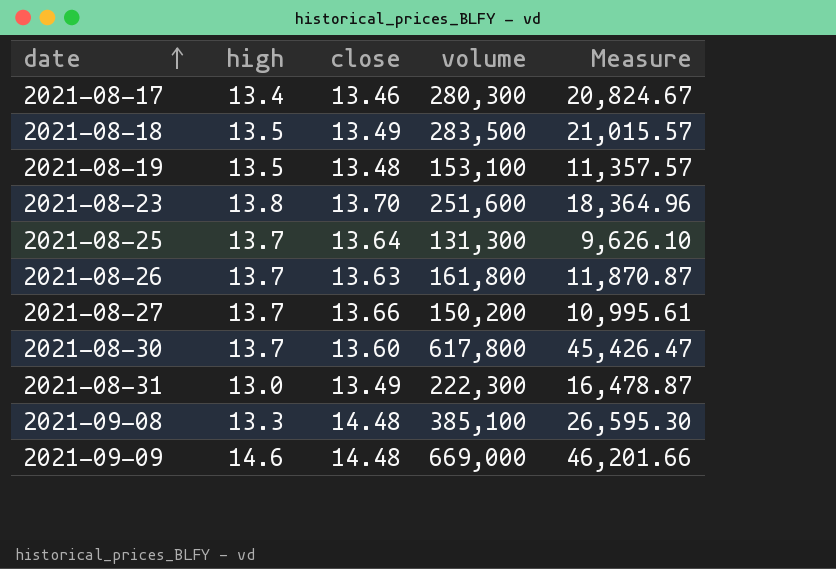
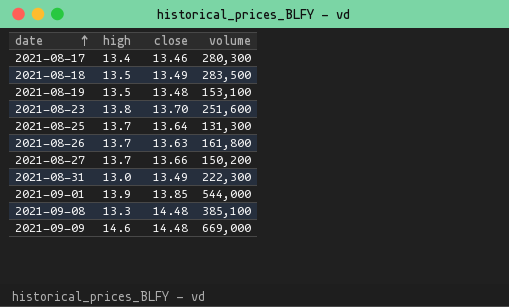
column Measure | formula: [volume] / [close] -> none
row 2021-08-30: 13.7 | 13.60 | 617,800 | 45,426.47 -> none
row 2021-09-01: none -> 13.9 | 13.85 | 544,000

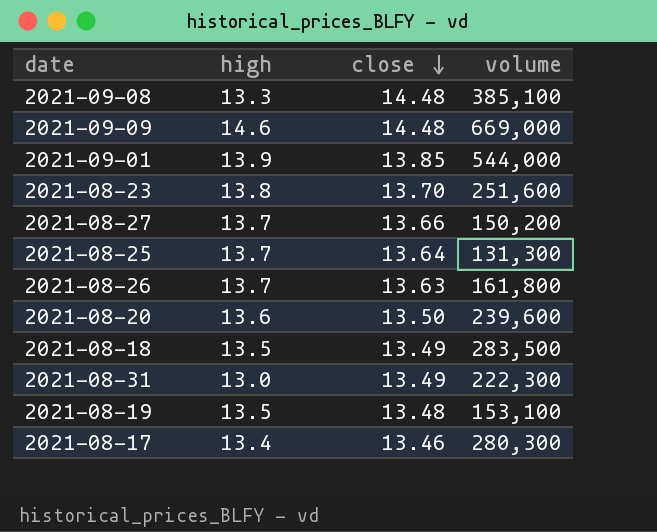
row order: date ascending -> close descending
row 2021-08-20: none -> 13.6 | 13.50 | 239,600

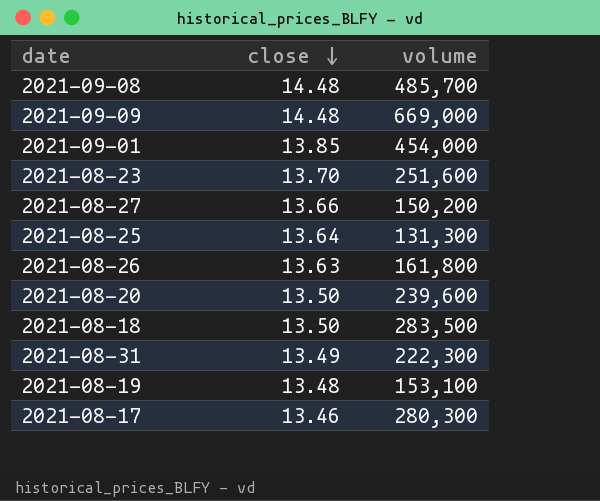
column high | position: 2 -> none
2021-09-08 | volume: 385,100 -> 485,700
2021-09-01 | volume: 544,000 -> 454,000
2021-08-18 | close: 13.49 -> 13.50

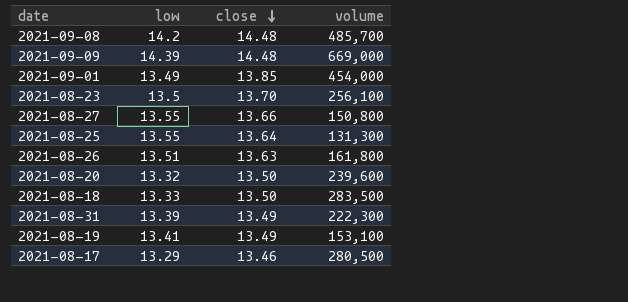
column low | position: none -> 2
2021-08-23 | volume: 251,600 -> 256,100
2021-08-27 | volume: 150,200 -> 150,800
2021-08-19 | close: 13.48 -> 13.49
2021-08-17 | volume: 280,300 -> 280,500

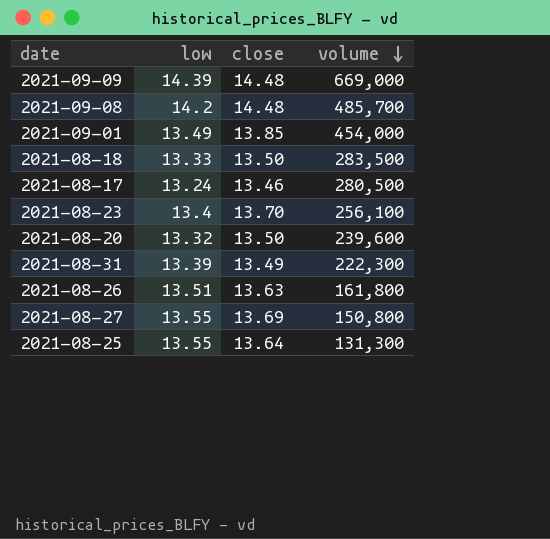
row order: close descending -> volume descending
row 2021-08-19: 13.41 | 13.49 | 153,100 -> none
2021-08-17 | low: 13.29 -> 13.24
2021-08-23 | low: 13.5 -> 13.4
2021-08-27 | close: 13.66 -> 13.69

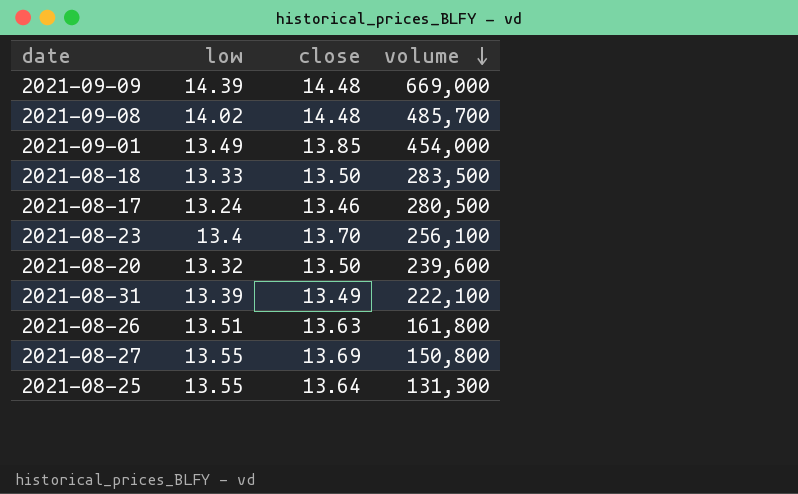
2021-09-08 | low: 14.2 -> 14.02
2021-08-31 | volume: 222,300 -> 222,100

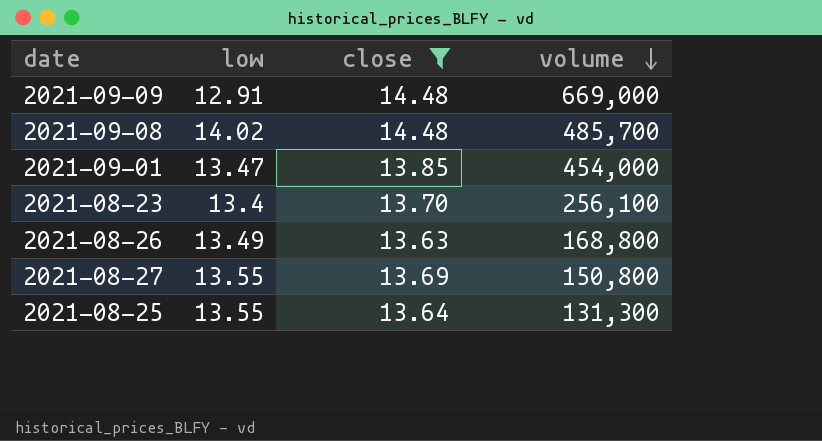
filter: none -> close >= 13.63
2021-09-09 | low: 14.39 -> 12.91
2021-09-01 | low: 13.49 -> 13.47
2021-08-26 | low: 13.51 -> 13.49
2021-08-26 | volume: 161,800 -> 168,800

